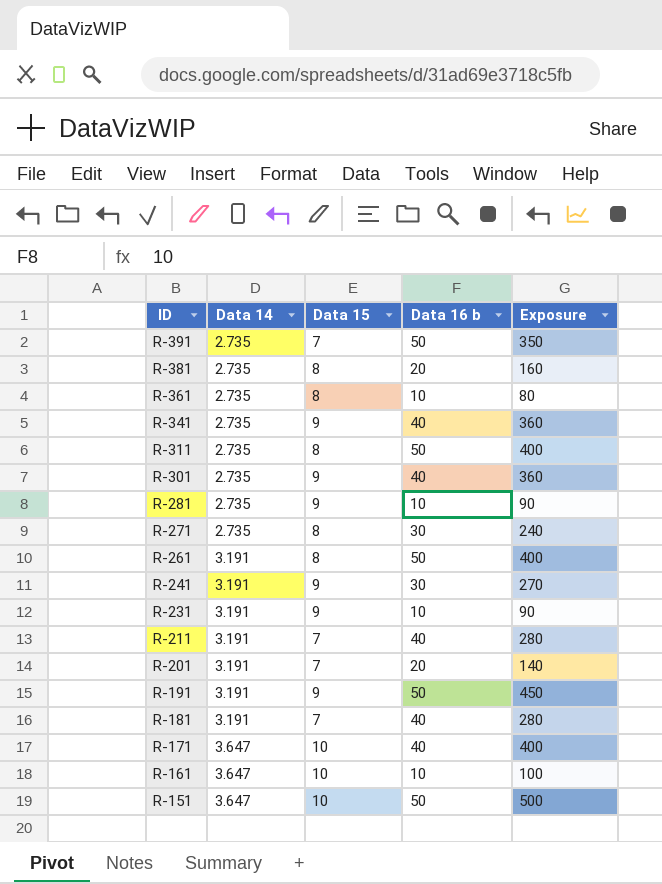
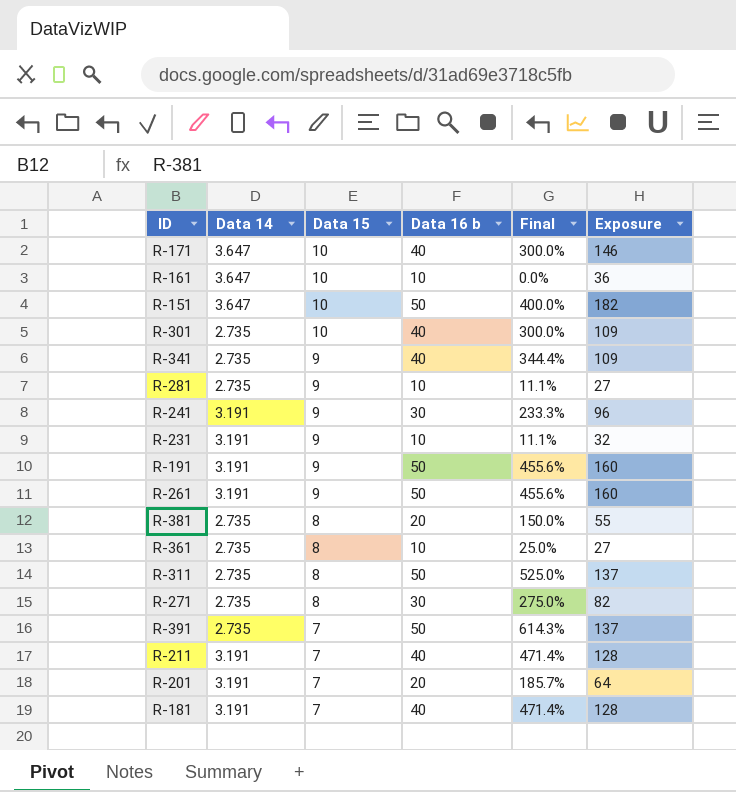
row order: ID descending -> Data 15 descending
column Final | formula: none -> ([Data 16 b] - [Data 15]) / [Data 15]
column Exposure | formula: [Data 15] * [Data 16 b] -> [Data 14] * [Data 16 b]
R-301 | Data 15: 9 -> 10
R-261 | Data 15: 8 -> 9

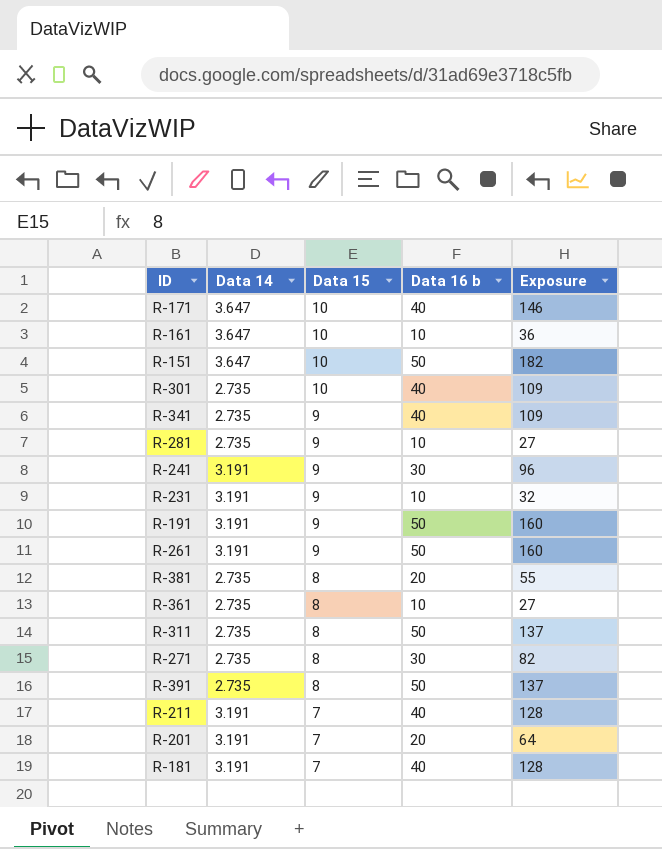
column Final | formula: ([Data 16 b] - [Data 15]) / [Data 15] -> none
R-391 | Data 15: 7 -> 8

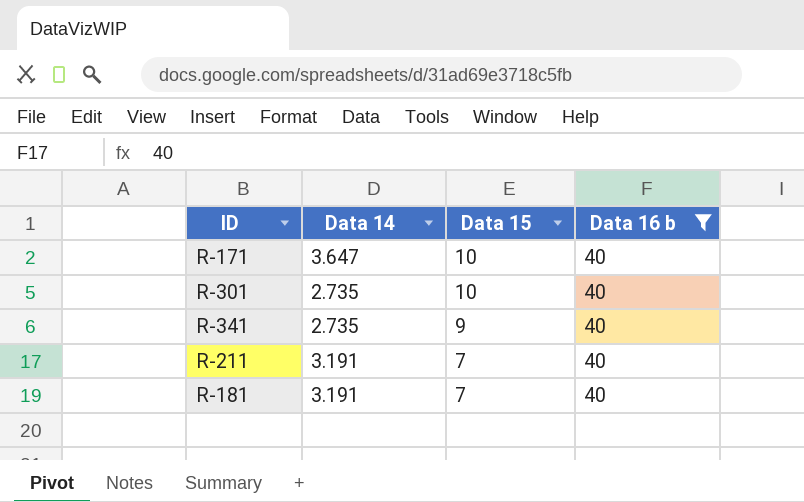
filter: none -> Data 16 b = 40
column Exposure | formula: [Data 14] * [Data 16 b] -> none

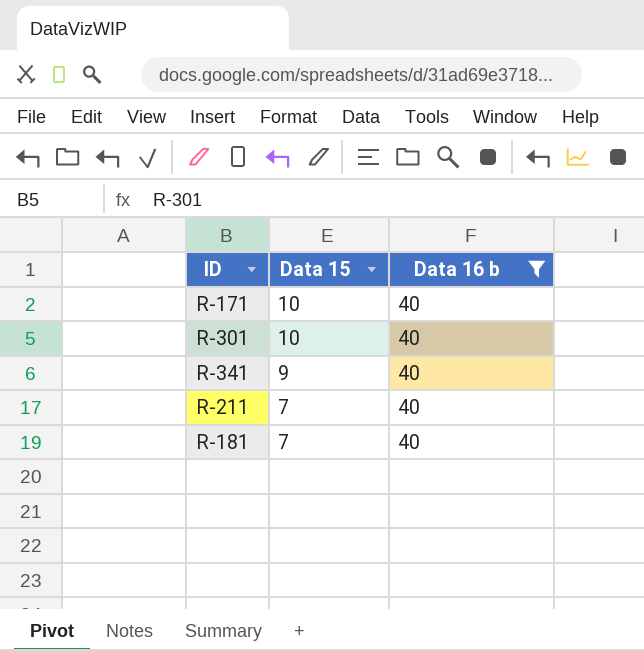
column Data 14 | position: 2 -> none

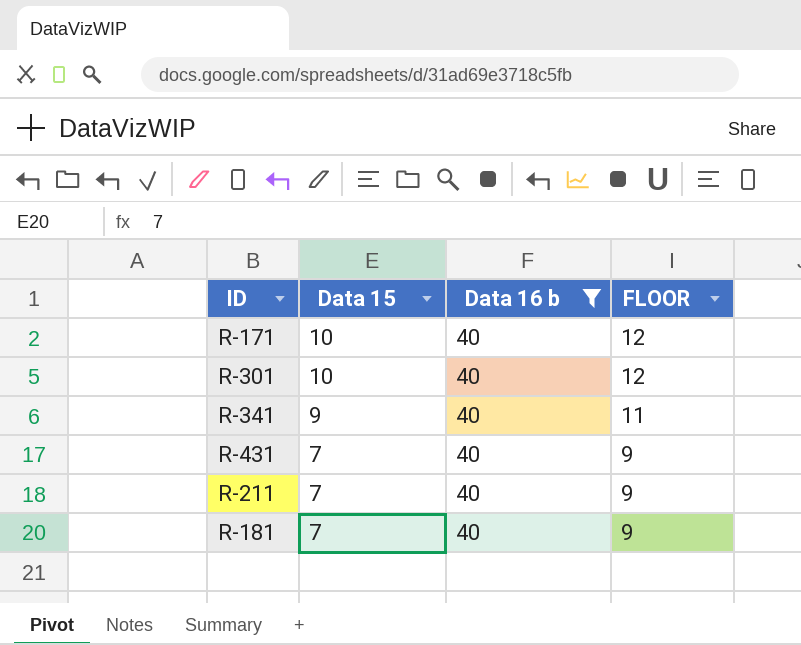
column FLOOR | formula: none -> [Data 15] + 2
row R-431: none -> 7 | 40 | 9

